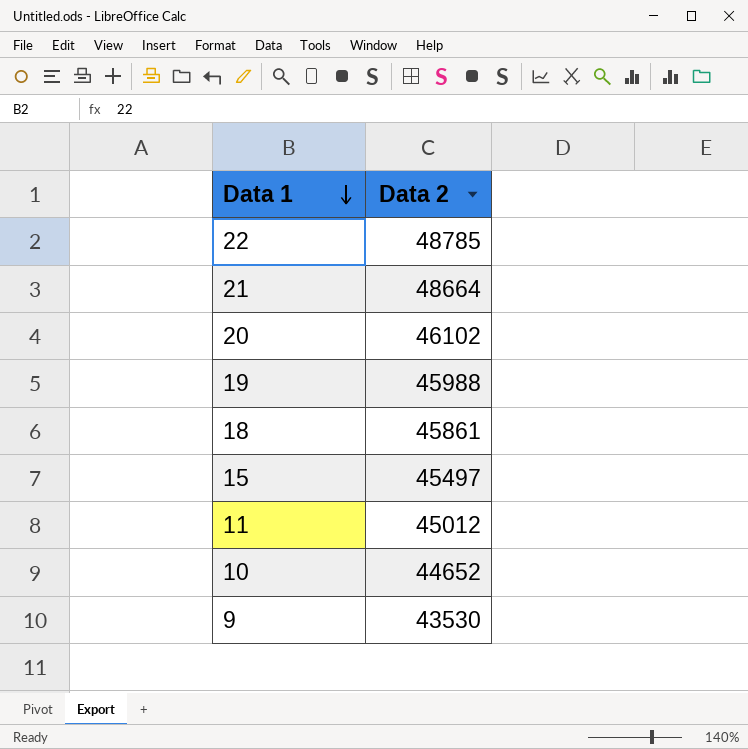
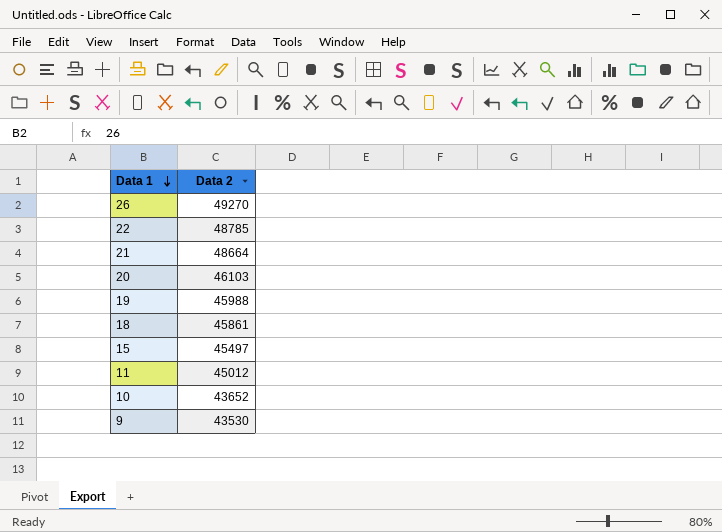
row 26: none -> 49270
20 | Data 2: 46102 -> 46103
10 | Data 2: 44652 -> 43652

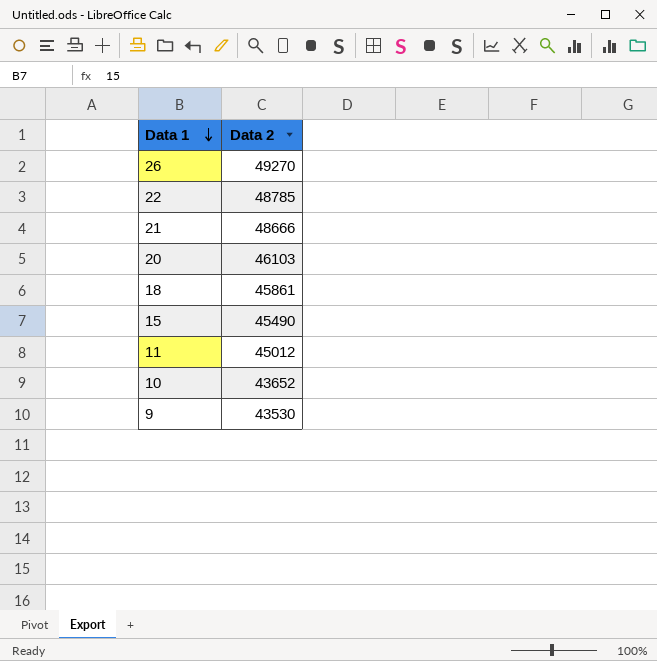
row 19: 45988 -> none
21 | Data 2: 48664 -> 48666
15 | Data 2: 45497 -> 45490

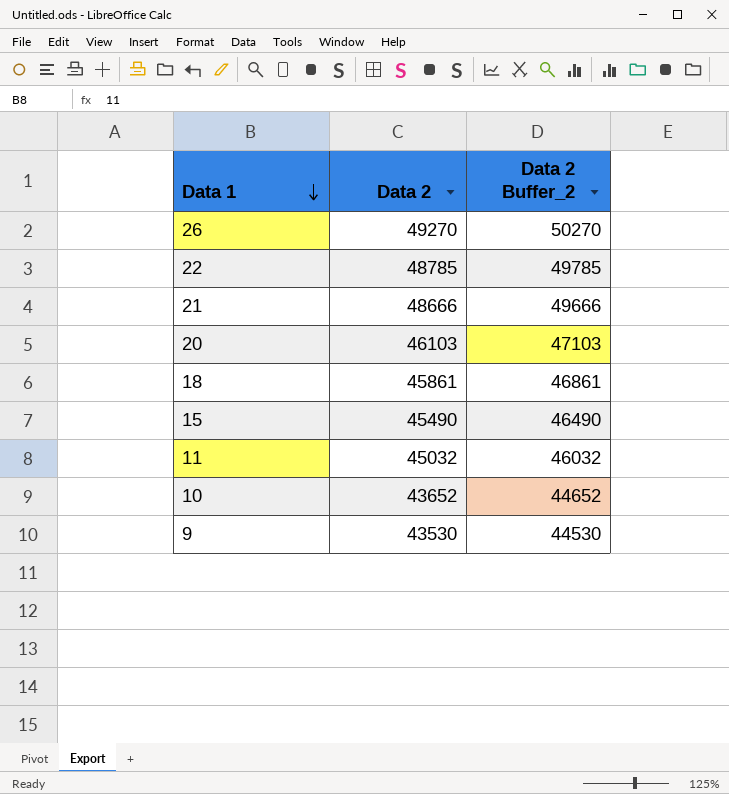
column Data 2 Buffer_2 | formula: none -> [Data 2] + 1000
11 | Data 2: 45012 -> 45032

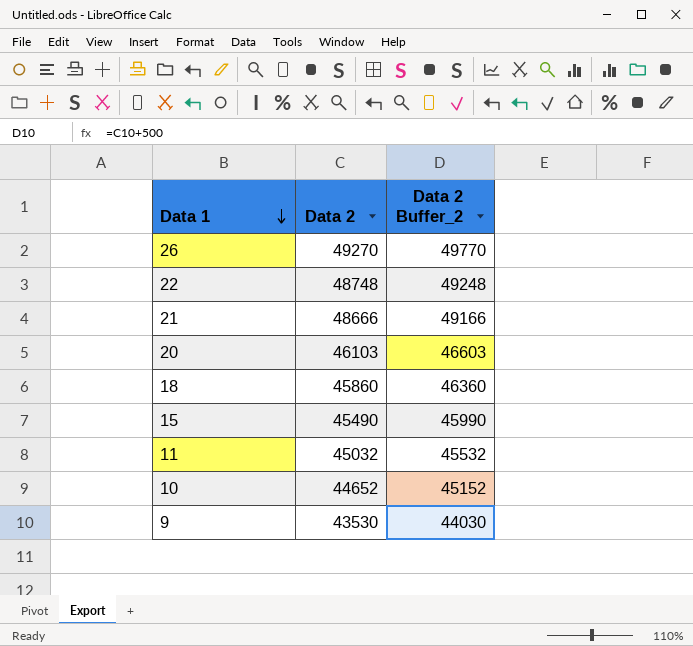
column Data 2 Buffer_2 | formula: [Data 2] + 1000 -> [Data 2] + 500
22 | Data 2: 48785 -> 48748
18 | Data 2: 45861 -> 45860
10 | Data 2: 43652 -> 44652

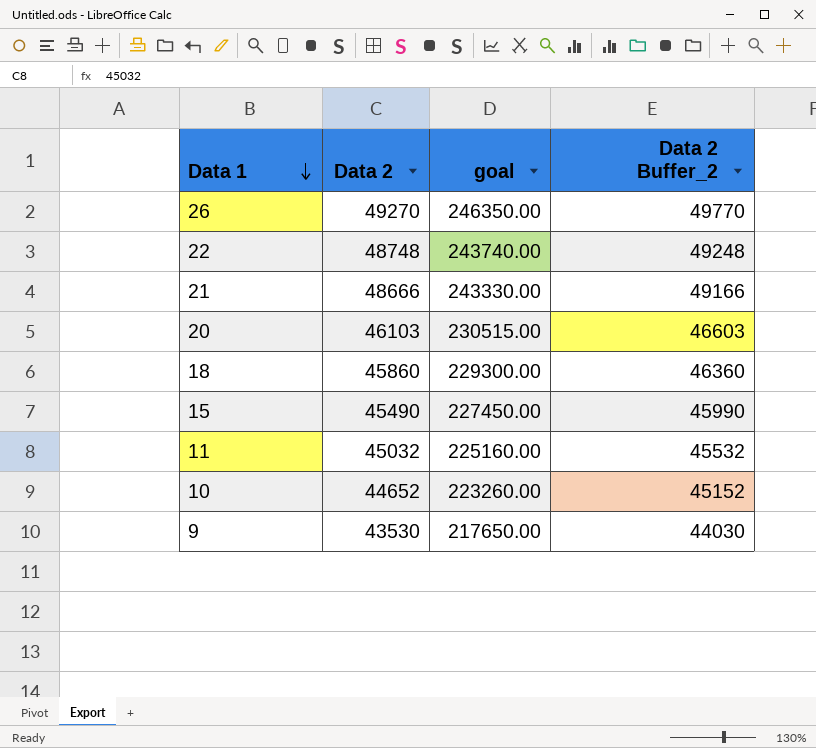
column goal | formula: none -> [Data 2] * 5

